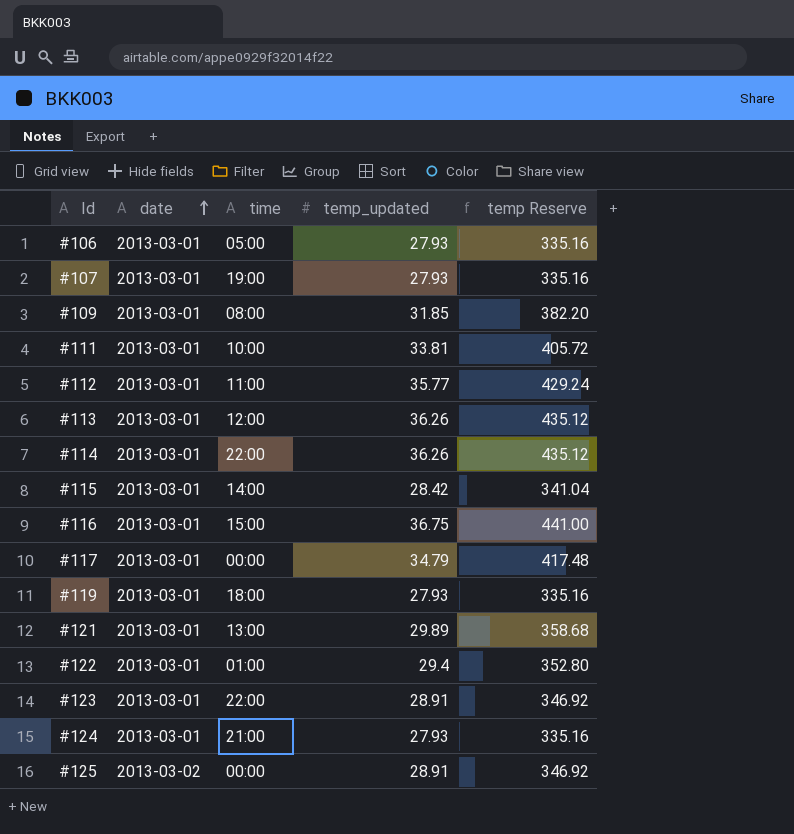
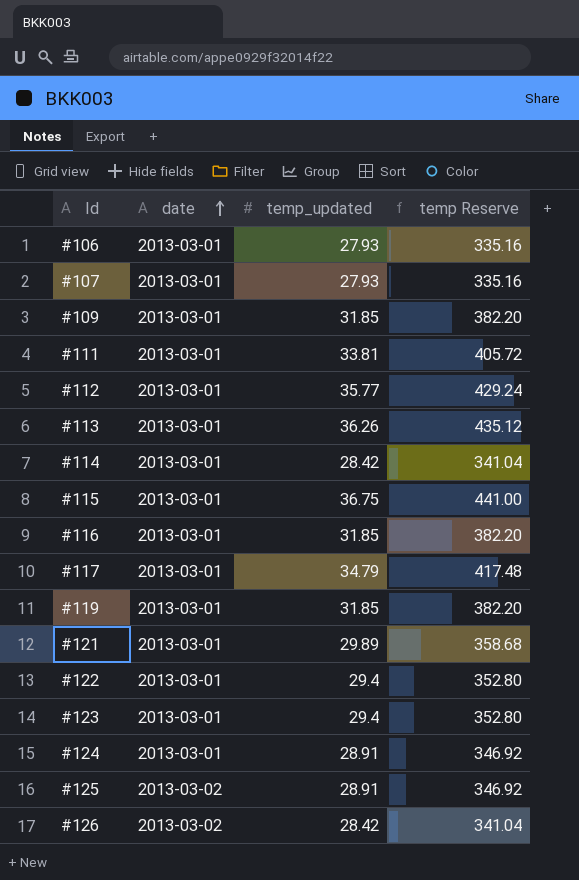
column time | position: 3 -> none
#114 | temp_updated: 36.26 -> 28.42
#114 | temp Reserve: 435.12 -> 341.04
#115 | temp_updated: 28.42 -> 36.75
#115 | temp Reserve: 341.04 -> 441.00
#116 | temp_updated: 36.75 -> 31.85
#116 | temp Reserve: 441.00 -> 382.20
#119 | temp_updated: 27.93 -> 31.85
#119 | temp Reserve: 335.16 -> 382.20
#123 | temp_updated: 28.91 -> 29.4
#123 | temp Reserve: 346.92 -> 352.80
#124 | temp_updated: 27.93 -> 28.91
#124 | temp Reserve: 335.16 -> 346.92
row #126: none -> 2013-03-02 | 28.42 | 341.04

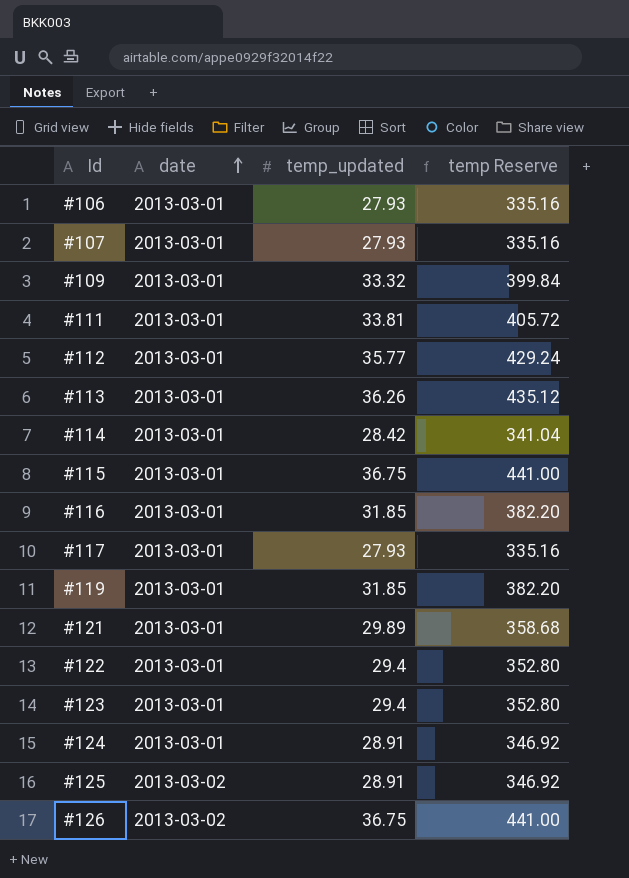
#109 | temp_updated: 31.85 -> 33.32
#109 | temp Reserve: 382.20 -> 399.84
#117 | temp_updated: 34.79 -> 27.93
#117 | temp Reserve: 417.48 -> 335.16
#126 | temp_updated: 28.42 -> 36.75
#126 | temp Reserve: 341.04 -> 441.00

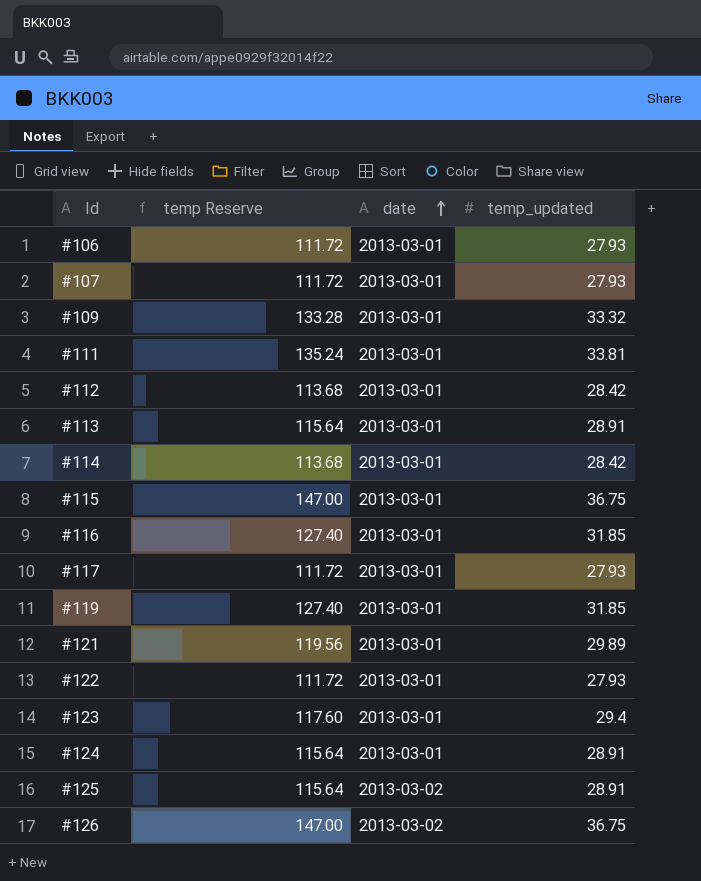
column temp Reserve | formula: [temp_updated] * 12 -> [temp_updated] * 4
column temp Reserve | position: 4 -> 2
#112 | temp_updated: 35.77 -> 28.42
#113 | temp_updated: 36.26 -> 28.91
#122 | temp_updated: 29.4 -> 27.93

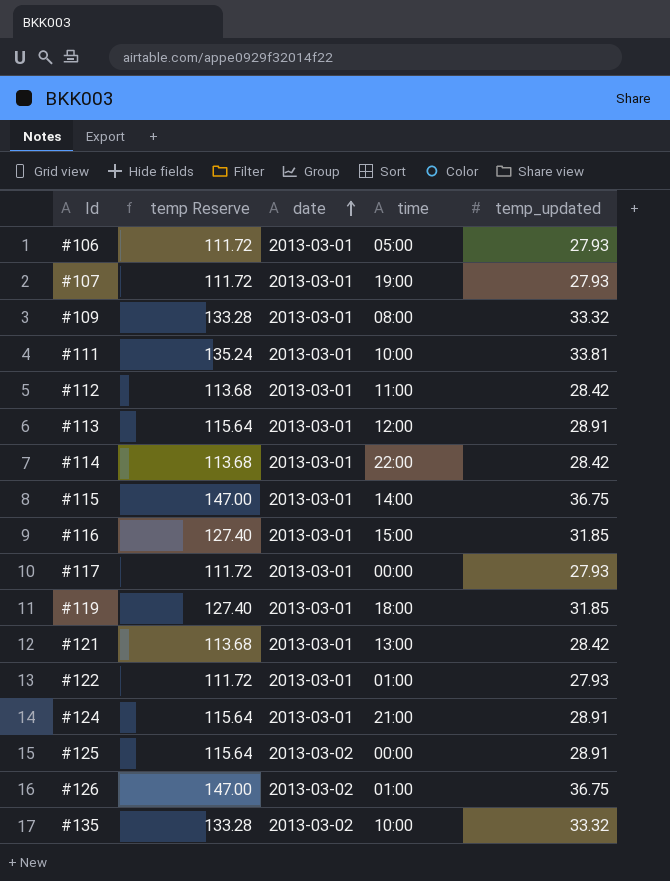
column time | position: none -> 4
row #123: 117.60 | 2013-03-01 | 29.4 -> none
#121 | temp Reserve: 119.56 -> 113.68
#121 | temp_updated: 29.89 -> 28.42
row #135: none -> 133.28 | 2013-03-02 | 10:00 | 33.32

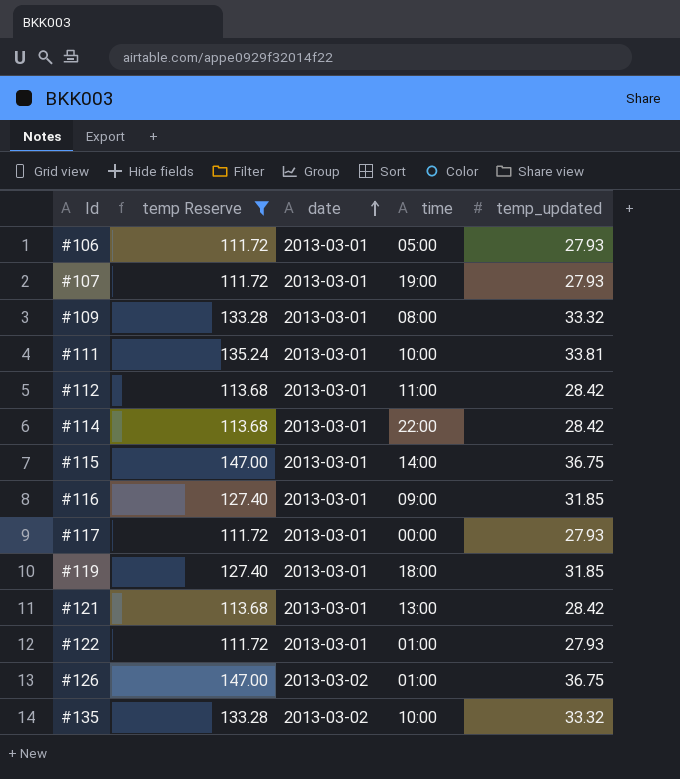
filter: none -> temp Reserve != 115.64
#116 | time: 15:00 -> 09:00

